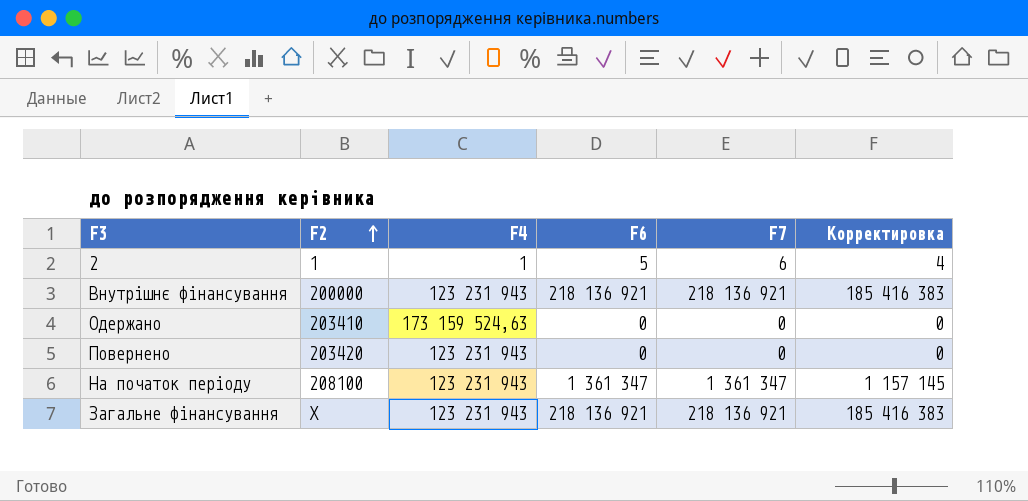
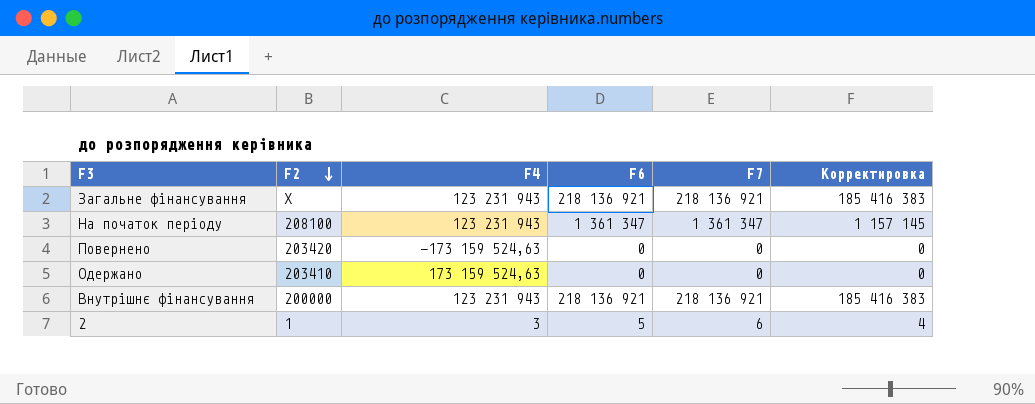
row order: F2 ascending -> F2 descending
Повернено | F4: 123 231 943 -> -173 159 524,63
2 | F4: 1 -> 3

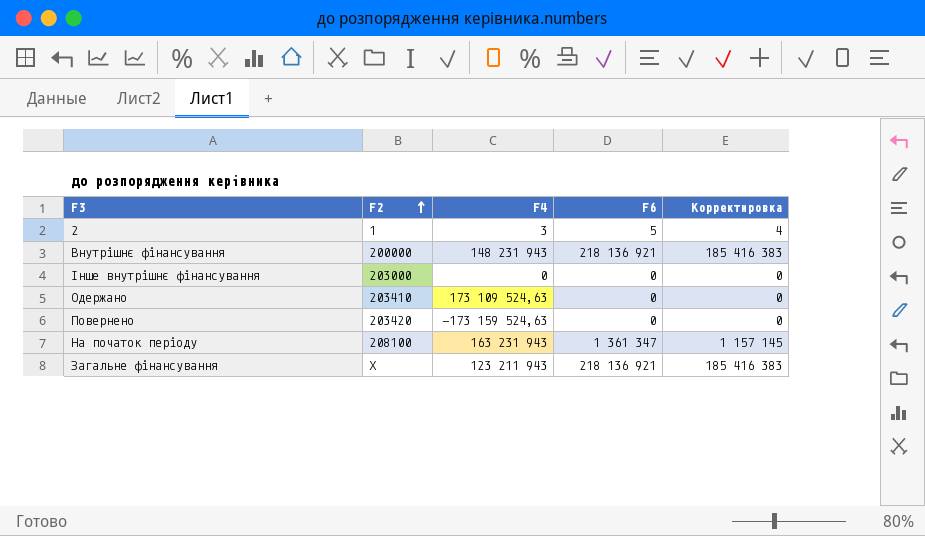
row order: F2 descending -> F2 ascending
column F7 | position: 5 -> none
Внутрішнє фінансування | F4: 123 231 943 -> 148 231 943
row Інше внутрішнє фінансування: none -> 203000 | 0 | 0 | 0
Одержано | F4: 173 159 524,63 -> 173 109 524,63
На початок періоду | F4: 123 231 943 -> 163 231 943
Загальне фінансування | F4: 123 231 943 -> 123 211 943

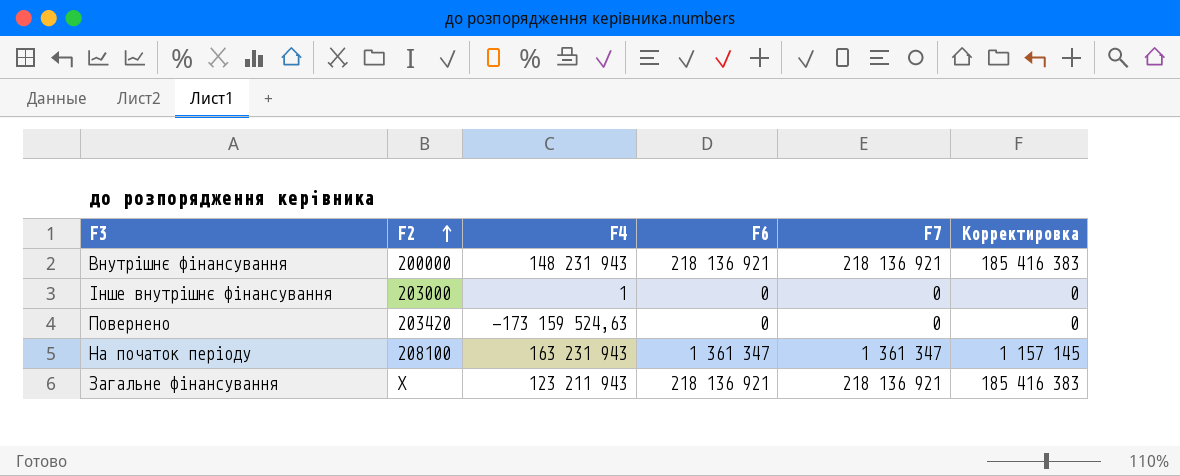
column F7 | position: none -> 5
row 2: 1 | 3 | 5 | 4 -> none
row Одержано: 203410 | 173 109 524,63 | 0 | 0 -> none
Інше внутрішнє фінансування | F4: 0 -> 1

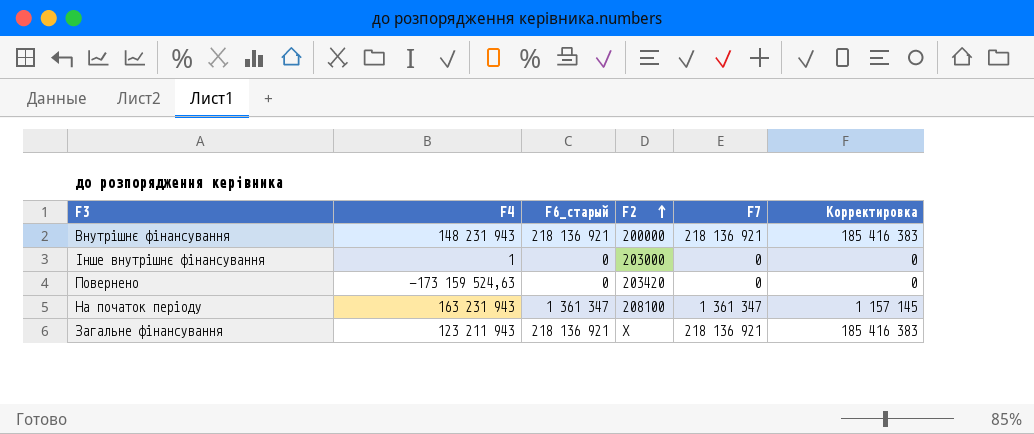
column name: F6 -> F6_старый
column F2 | position: 2 -> 4

